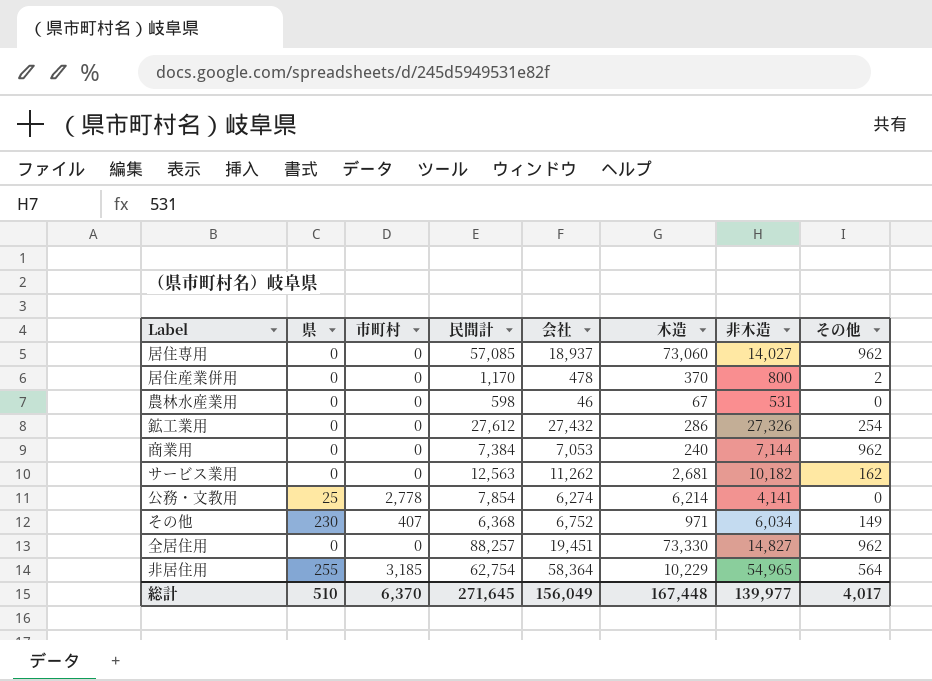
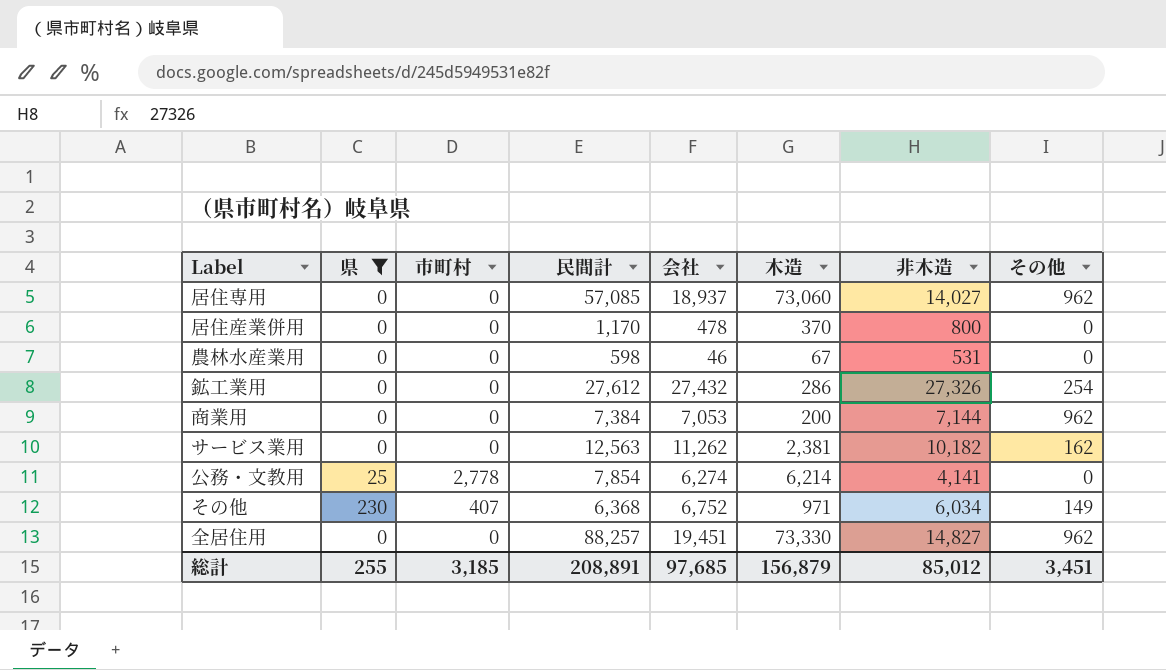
filter: none -> 県 != 255
居住産業併用 | その他: 2 -> 0
商業用 | 木造: 240 -> 200
サービス業用 | 木造: 2,681 -> 2,381
総計 | 県: 510 -> 255
総計 | 市町村: 6,370 -> 3,185
総計 | 民間計: 271,645 -> 208,891
総計 | 会社: 156,049 -> 97,685
総計 | 木造: 167,448 -> 156,879
総計 | 非木造: 139,977 -> 85,012
総計 | その他: 4,017 -> 3,451

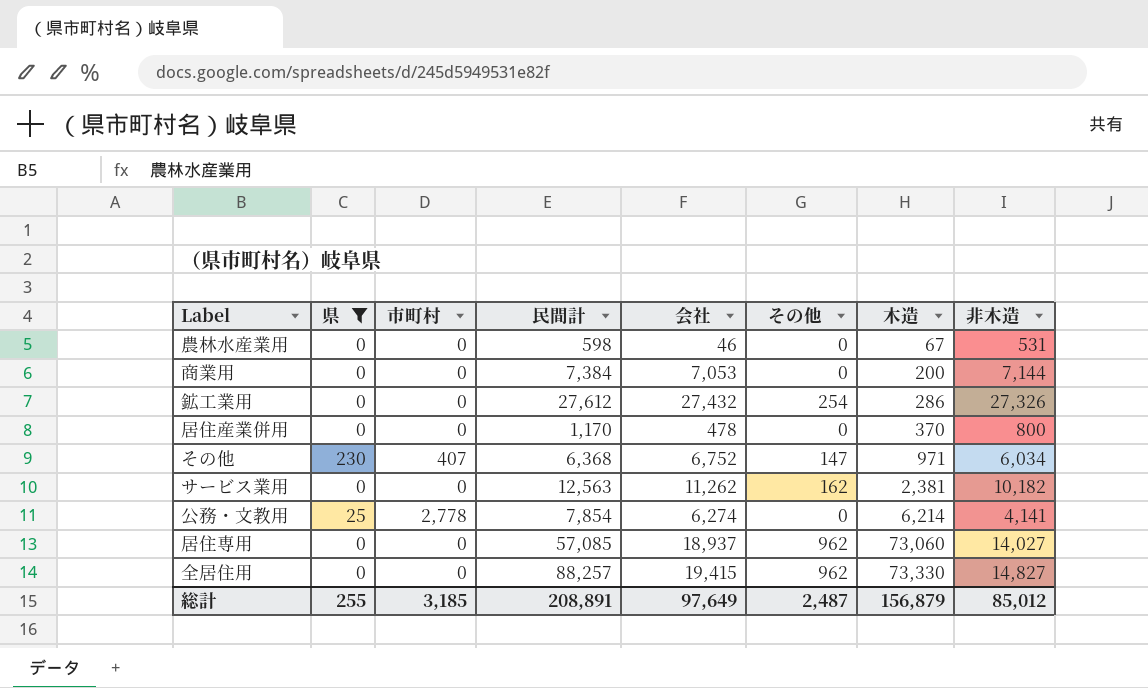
row order: none -> 木造 ascending
column その他 | position: 8 -> 6
商業用 | その他: 962 -> 0
その他 | その他: 149 -> 147
全居住用 | 会社: 19,451 -> 19,415
総計 | 会社: 97,685 -> 97,649
総計 | その他: 3,451 -> 2,487

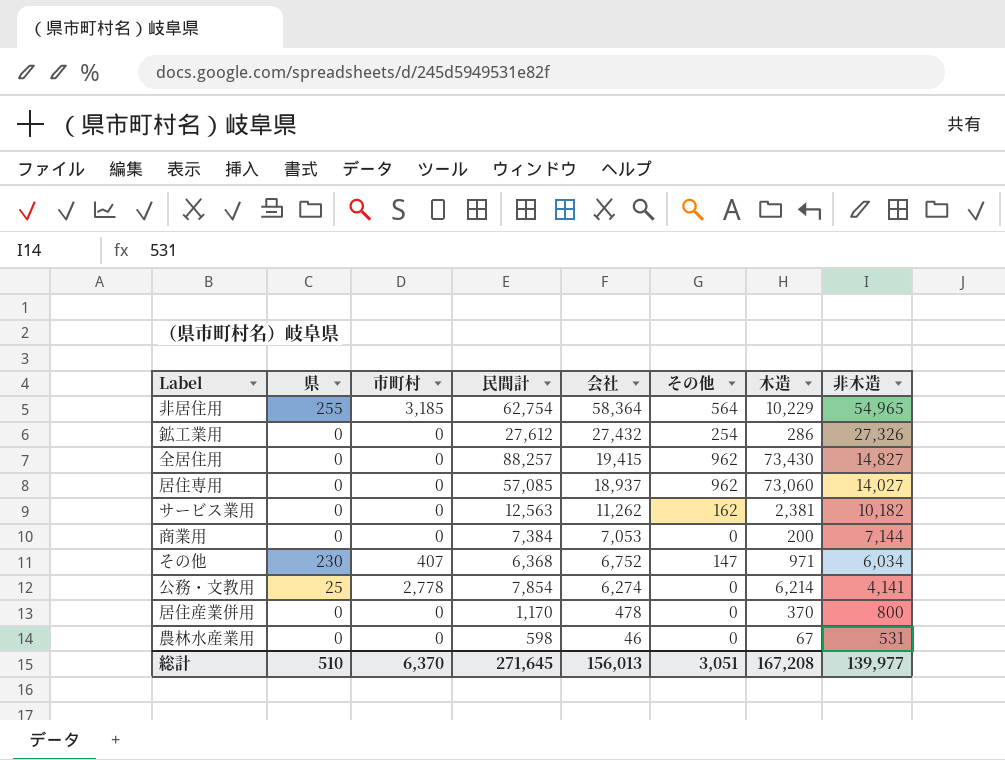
filter: 県 != 255 -> none
row order: 木造 ascending -> 会社 descending
全居住用 | 木造: 73,330 -> 73,430
総計 | 県: 255 -> 510
総計 | 市町村: 3,185 -> 6,370
総計 | 民間計: 208,891 -> 271,645
総計 | 会社: 97,649 -> 156,013
総計 | その他: 2,487 -> 3,051
総計 | 木造: 156,879 -> 167,208
総計 | 非木造: 85,012 -> 139,977

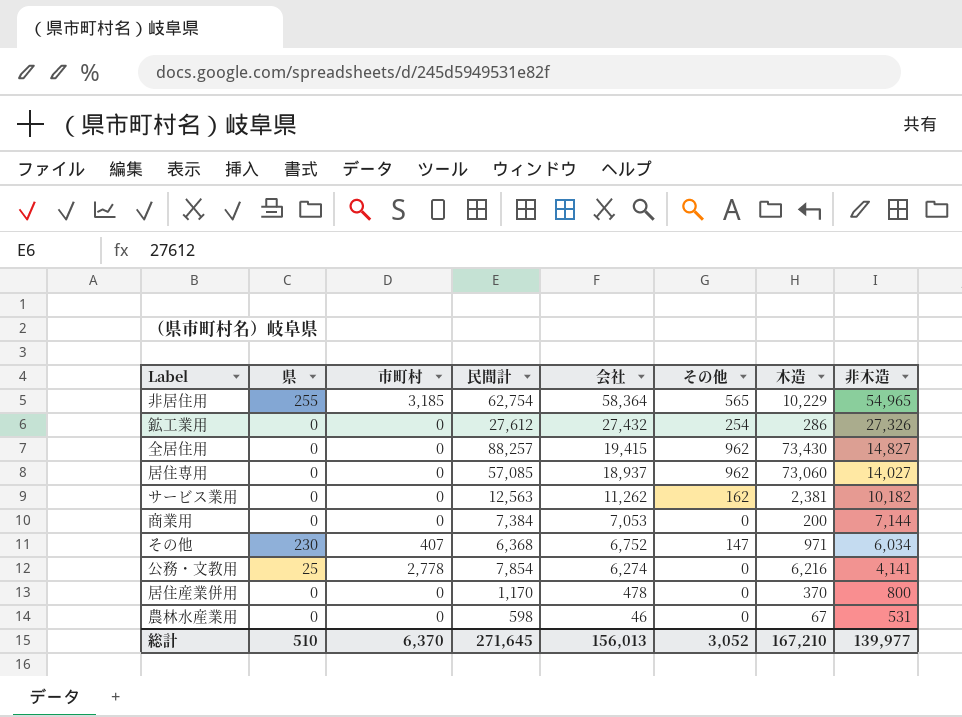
非居住用 | その他: 564 -> 565
公務・文教用 | 木造: 6,214 -> 6,216
総計 | その他: 3,051 -> 3,052
総計 | 木造: 167,208 -> 167,210

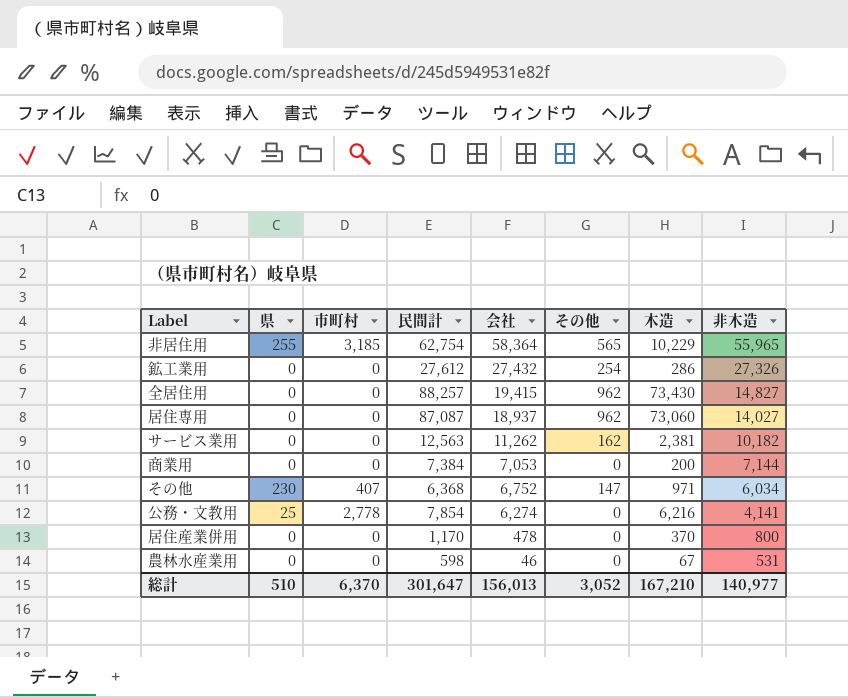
非居住用 | 非木造: 54,965 -> 55,965
居住専用 | 民間計: 57,085 -> 87,087
総計 | 民間計: 271,645 -> 301,647
総計 | 非木造: 139,977 -> 140,977

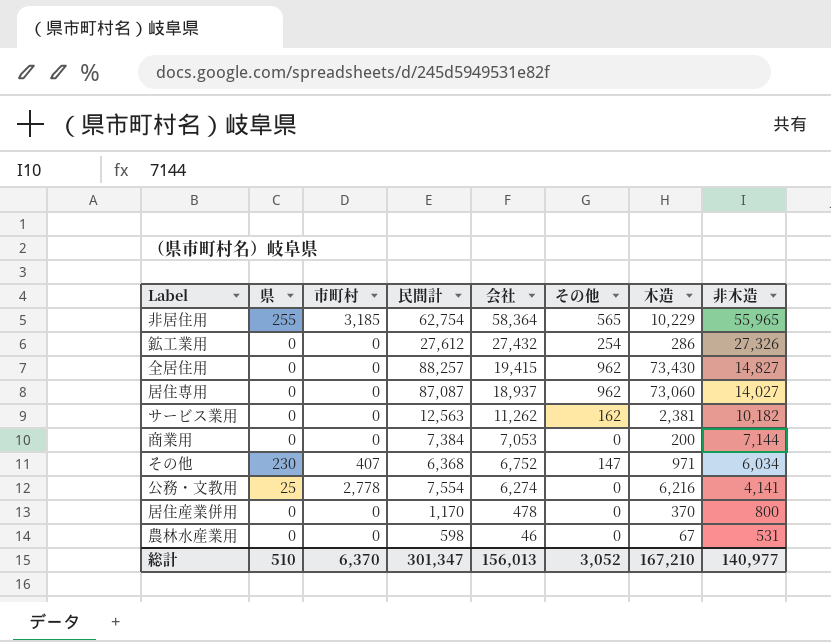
公務・文教用 | 民間計: 7,854 -> 7,554
総計 | 民間計: 301,647 -> 301,347

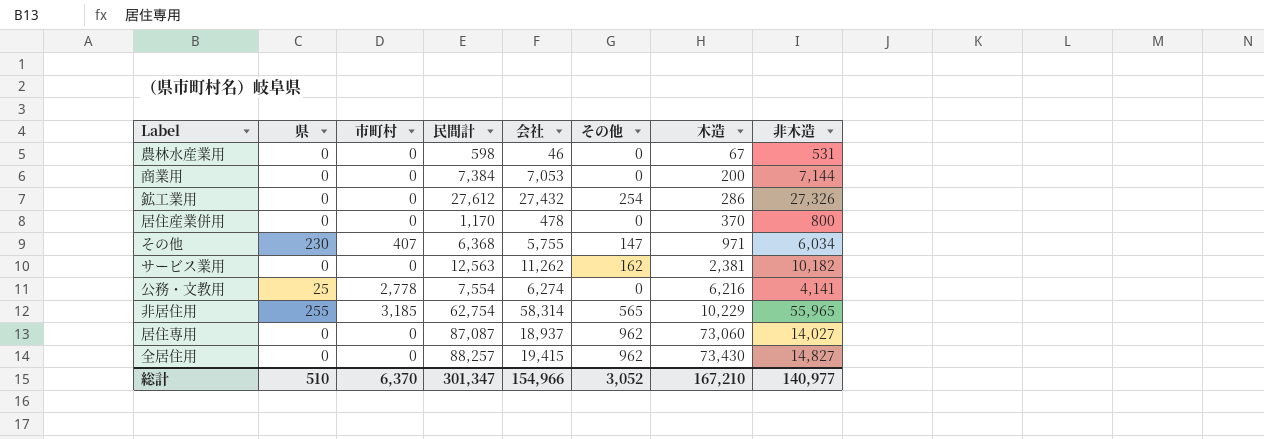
row order: 会社 descending -> 木造 ascending
その他 | 会社: 6,752 -> 5,755
非居住用 | 会社: 58,364 -> 58,314
総計 | 会社: 156,013 -> 154,966

